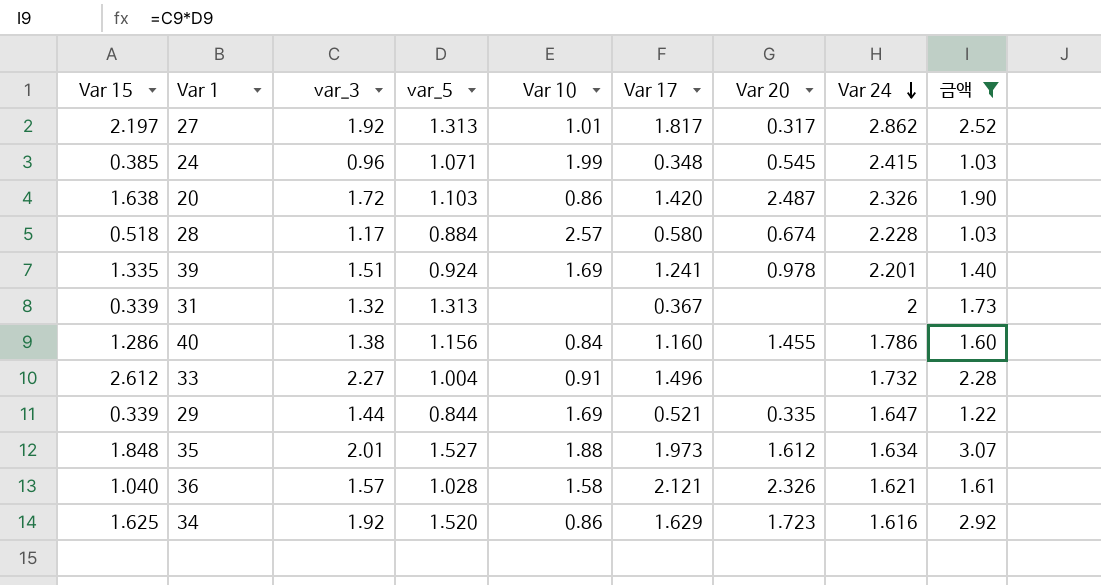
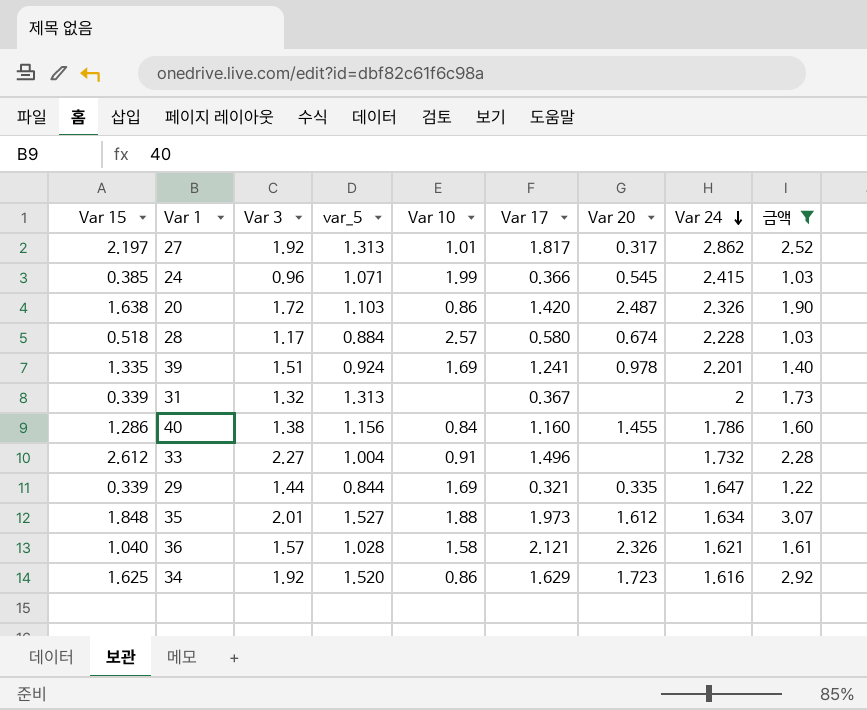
column name: var_3 -> Var 3
24 | Var 17: 0.348 -> 0.366
29 | Var 17: 0.521 -> 0.321

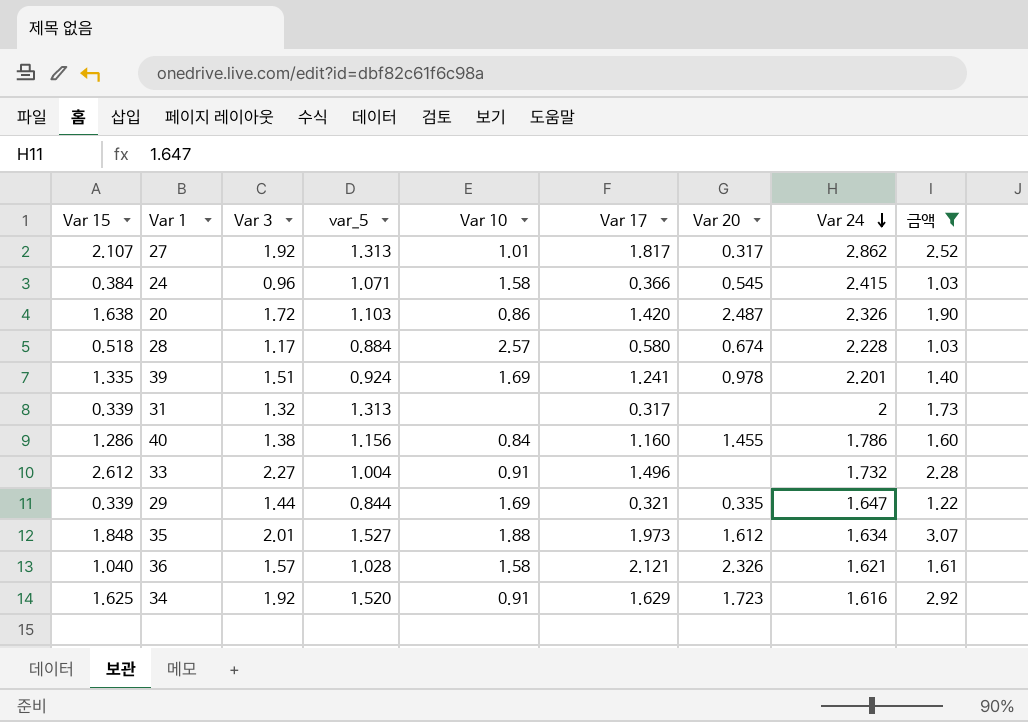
27 | Var 15: 2.197 -> 2.107
24 | Var 15: 0.385 -> 0.384
24 | Var 10: 1.99 -> 1.58
31 | Var 17: 0.367 -> 0.317
34 | Var 10: 0.86 -> 0.91

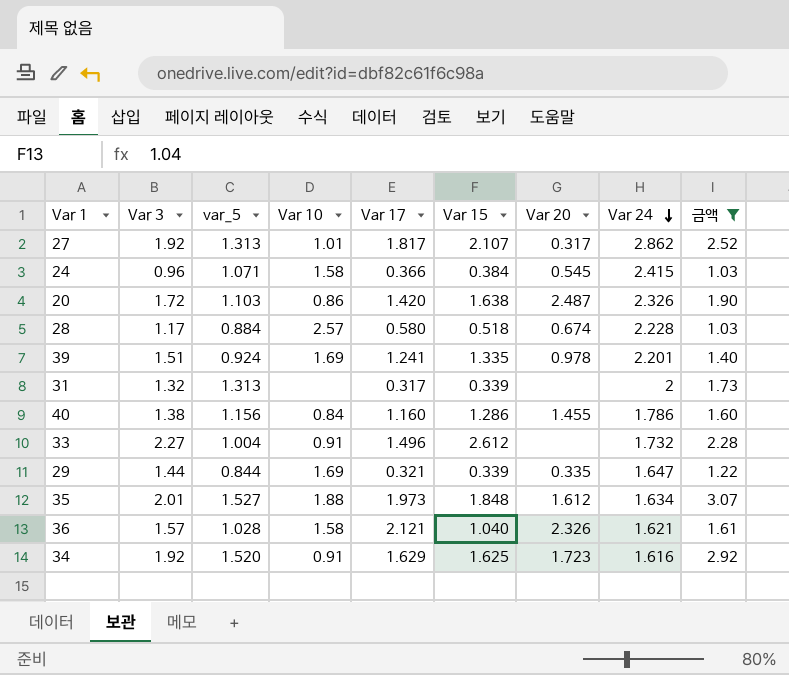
column Var 15 | position: 1 -> 6

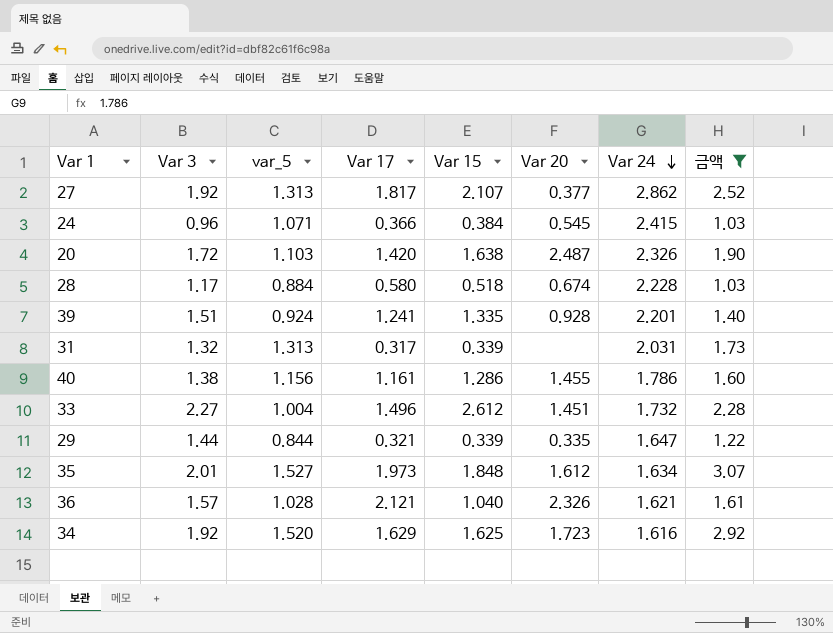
column Var 10 | position: 4 -> none
27 | Var 20: 0.317 -> 0.377
39 | Var 20: 0.978 -> 0.928
31 | Var 24: 2 -> 2.031
40 | Var 17: 1.160 -> 1.161
33 | Var 20: none -> 1.451

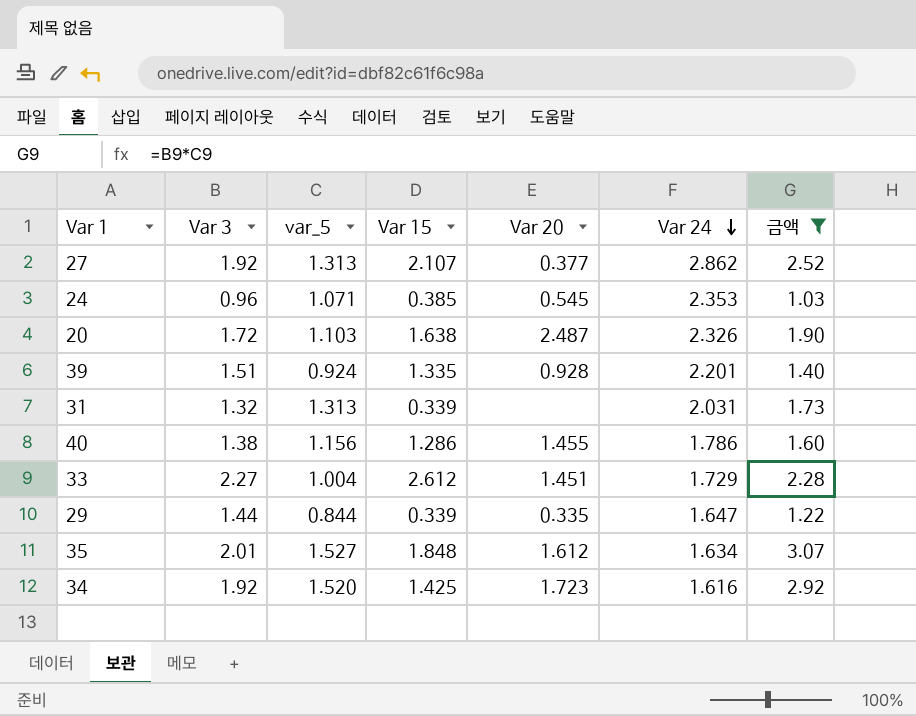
column Var 17 | position: 4 -> none
row 28: 1.17 | 0.884 | 0.580 | 0.518 | 0.674 | 2.228 | 1.03 -> none
row 36: 1.57 | 1.028 | 2.121 | 1.040 | 2.326 | 1.621 | 1.61 -> none
24 | Var 15: 0.384 -> 0.385
24 | Var 24: 2.415 -> 2.353
33 | Var 24: 1.732 -> 1.729
34 | Var 15: 1.625 -> 1.425

